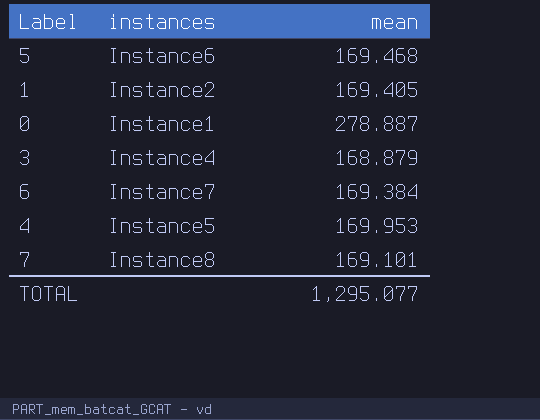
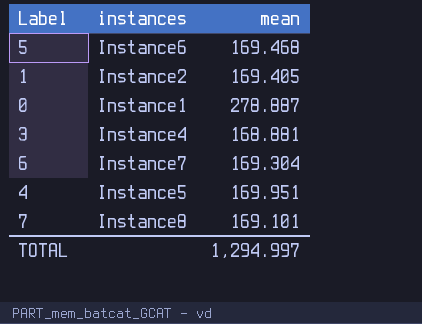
3 | mean: 168.879 -> 168.881
6 | mean: 169.384 -> 169.304
4 | mean: 169.953 -> 169.951
TOTAL | mean: 1,295.077 -> 1,294.997

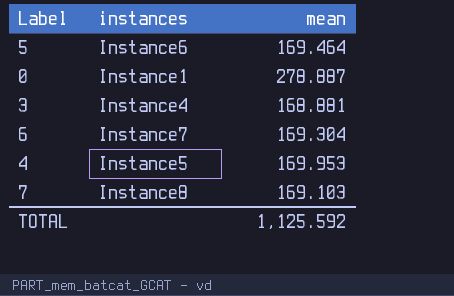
row 1: Instance2 | 169.405 -> none
5 | mean: 169.468 -> 169.464
4 | mean: 169.951 -> 169.953
7 | mean: 169.101 -> 169.103
TOTAL | mean: 1,294.997 -> 1,125.592

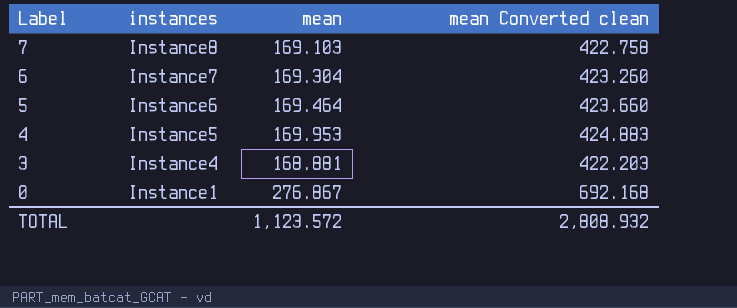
row order: none -> Label descending
column mean Converted clean | formula: none -> [mean] * 2.5
0 | mean: 278.887 -> 276.867
TOTAL | mean: 1,125.592 -> 1,123.572

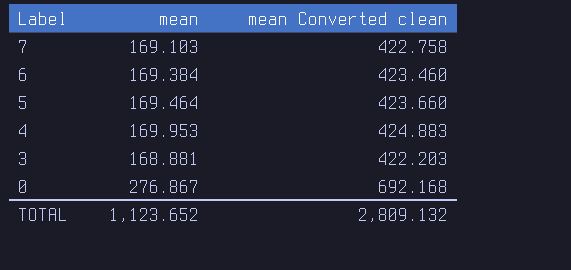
column instances | position: 2 -> none
6 | mean: 169.304 -> 169.384
6 | mean Converted clean: 423.260 -> 423.460
TOTAL | mean: 1,123.572 -> 1,123.652
TOTAL | mean Converted clean: 2,808.932 -> 2,809.132

